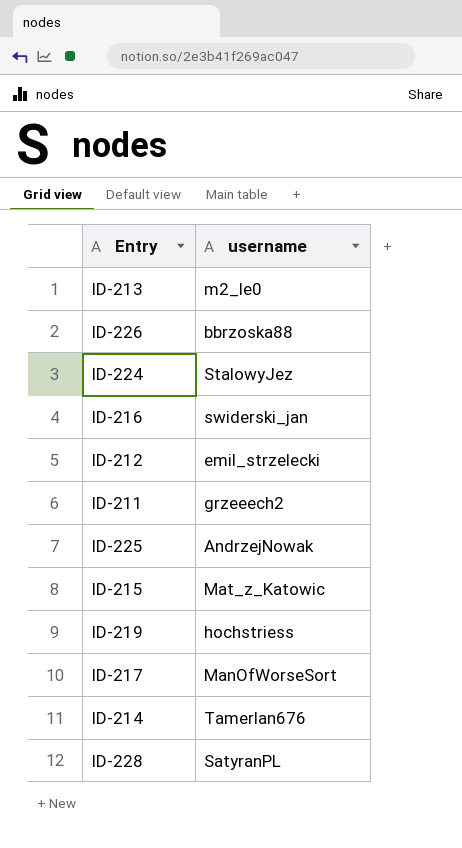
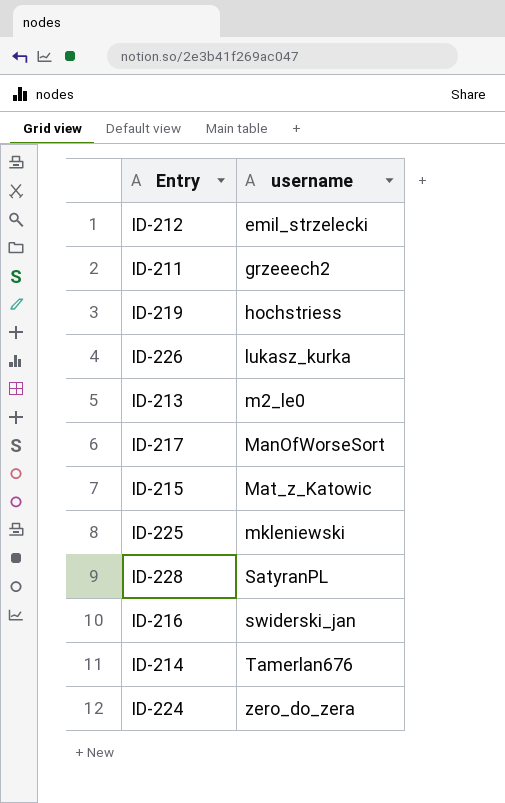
row order: none -> username ascending
ID-226 | username: bbrzoska88 -> lukasz_kurka
ID-225 | username: AndrzejNowak -> mkleniewski
ID-224 | username: StalowyJez -> zero_do_zera

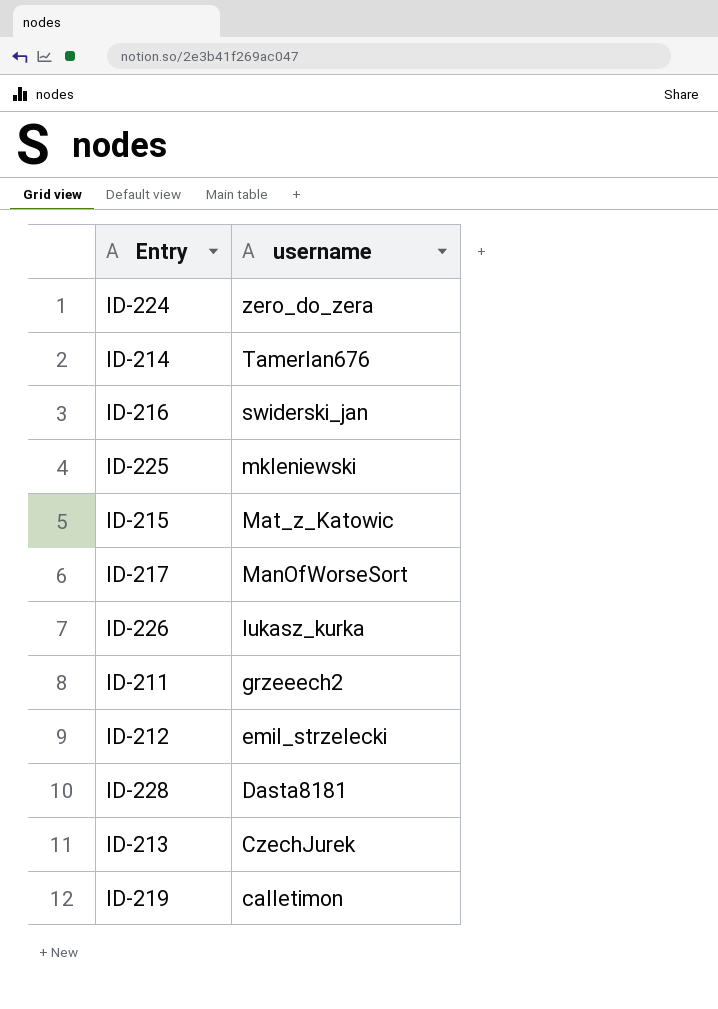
row order: username ascending -> username descending
ID-228 | username: SatyranPL -> Dasta8181
ID-213 | username: m2_le0 -> CzechJurek
ID-219 | username: hochstriess -> calletimon

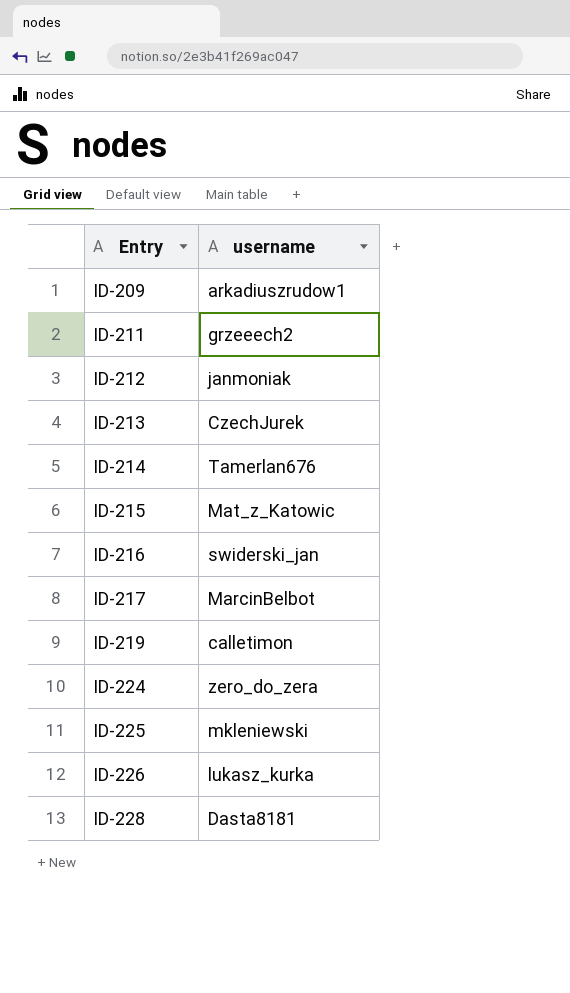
row order: username descending -> Entry ascending
row ID-209: none -> arkadiuszrudow1
ID-212 | username: emil_strzelecki -> janmoniak
ID-217 | username: ManOfWorseSort -> MarcinBelbot

